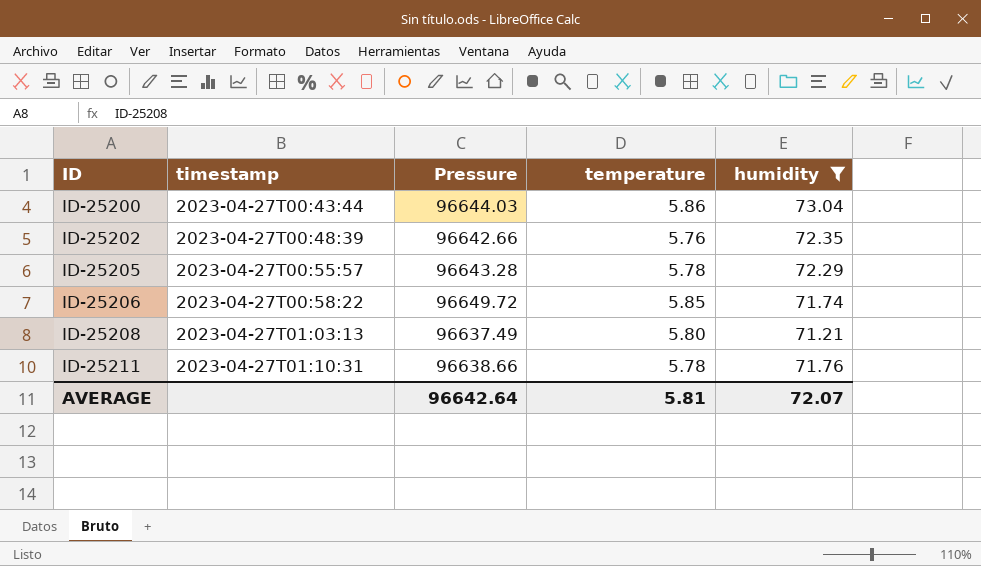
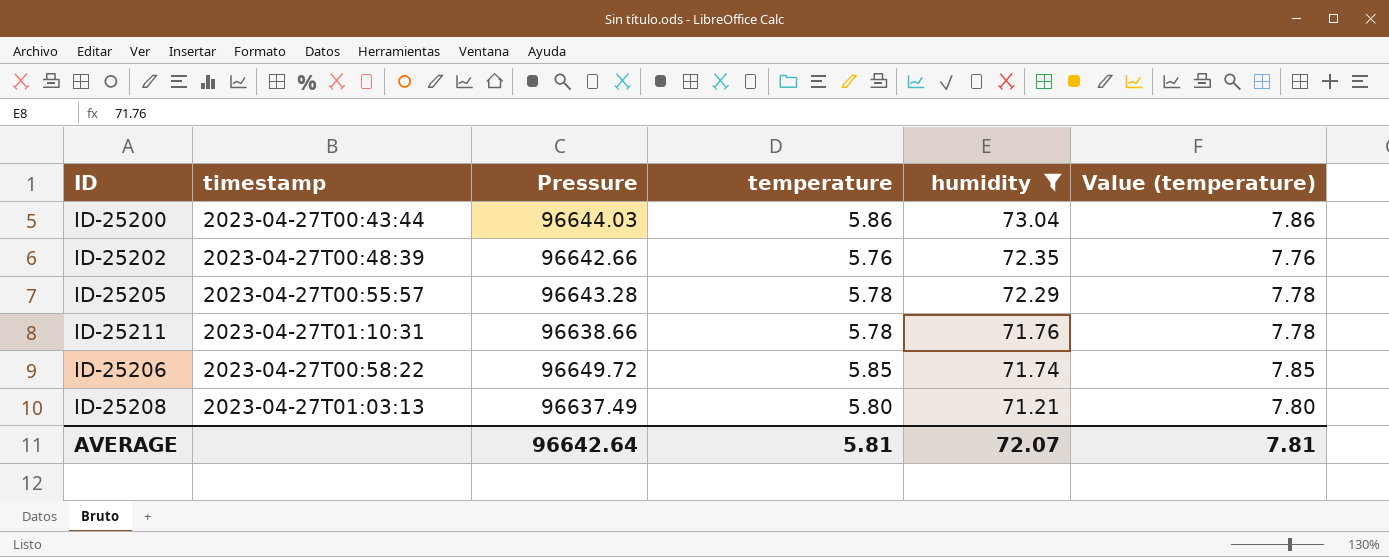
row order: ID ascending -> humidity descending
column Value (temperature) | formula: none -> [temperature] + 2

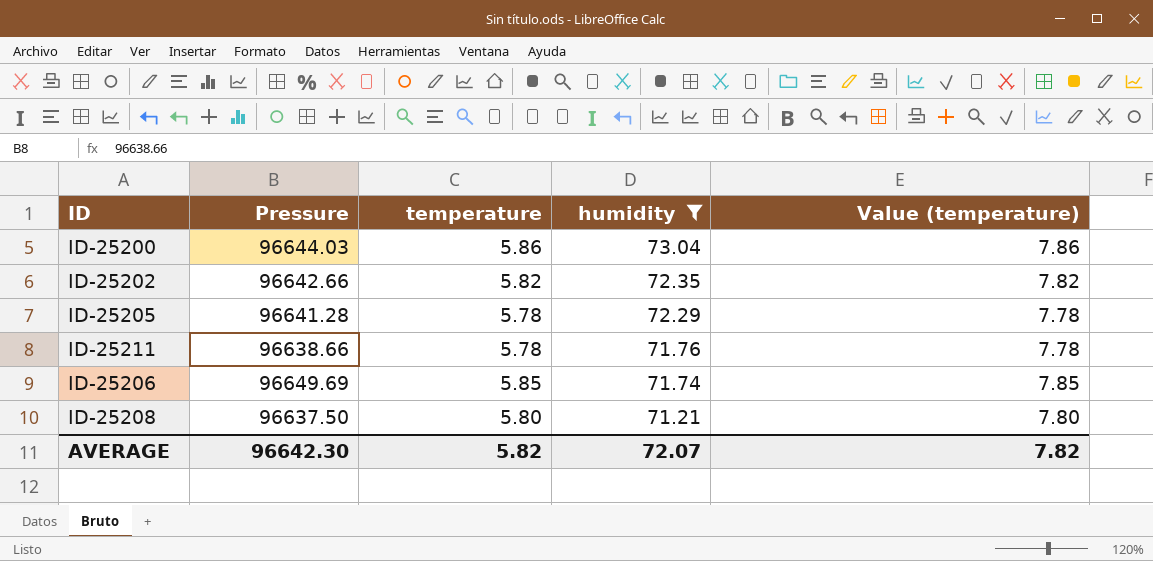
column timestamp | position: 2 -> none
ID-25202 | temperature: 5.76 -> 5.82
ID-25202 | Value (temperature): 7.76 -> 7.82
ID-25205 | Pressure: 96643.28 -> 96641.28
ID-25206 | Pressure: 96649.72 -> 96649.69
ID-25208 | Pressure: 96637.49 -> 96637.50
AVERAGE | Pressure: 96642.64 -> 96642.30
AVERAGE | temperature: 5.81 -> 5.82
AVERAGE | Value (temperature): 7.81 -> 7.82

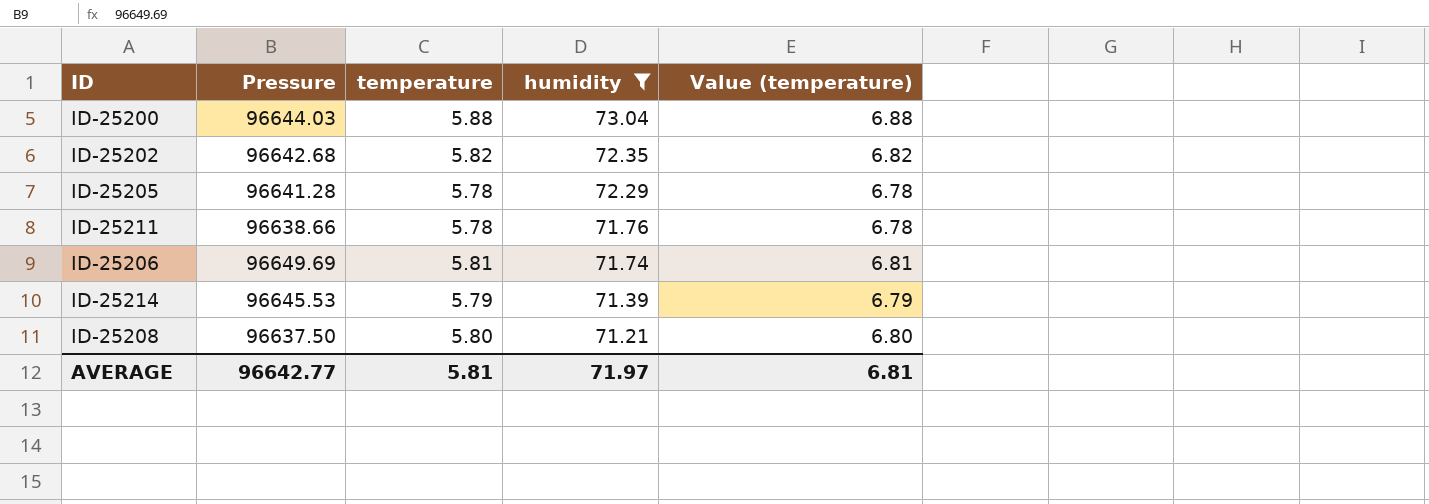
column Value (temperature) | formula: [temperature] + 2 -> [temperature] + 1
ID-25200 | temperature: 5.86 -> 5.88
ID-25202 | Pressure: 96642.66 -> 96642.68
ID-25206 | temperature: 5.85 -> 5.81
row ID-25214: none -> 96645.53 | 5.79 | 71.39 | 6.79
AVERAGE | Pressure: 96642.30 -> 96642.77
AVERAGE | temperature: 5.82 -> 5.81
AVERAGE | humidity: 72.07 -> 71.97
AVERAGE | Value (temperature): 7.82 -> 6.81

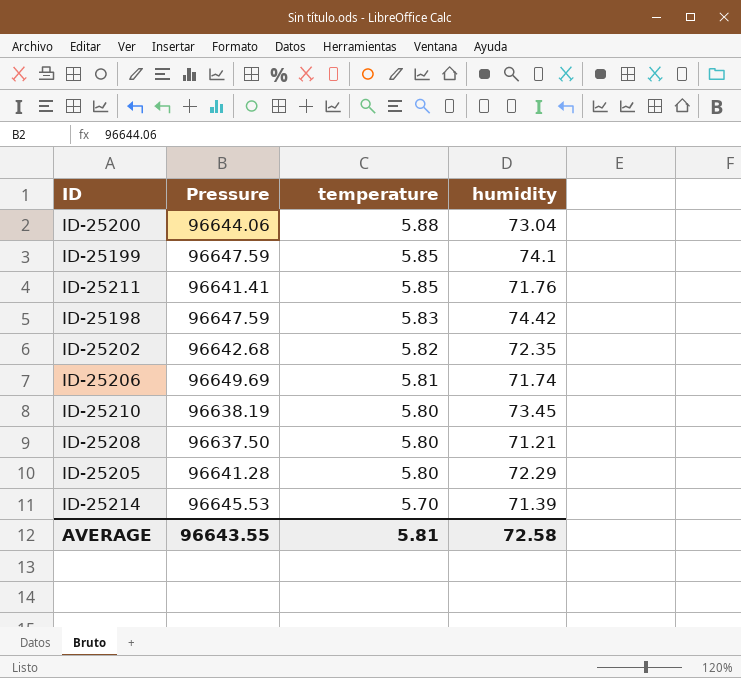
filter: humidity <= 73.04 -> none
row order: humidity descending -> temperature descending
column Value (temperature) | formula: [temperature] + 1 -> none
ID-25200 | Pressure: 96644.03 -> 96644.06
ID-25211 | Pressure: 96638.66 -> 96641.41
ID-25211 | temperature: 5.78 -> 5.85
ID-25205 | temperature: 5.78 -> 5.80
ID-25214 | temperature: 5.79 -> 5.70
AVERAGE | Pressure: 96642.77 -> 96643.55
AVERAGE | humidity: 71.97 -> 72.58

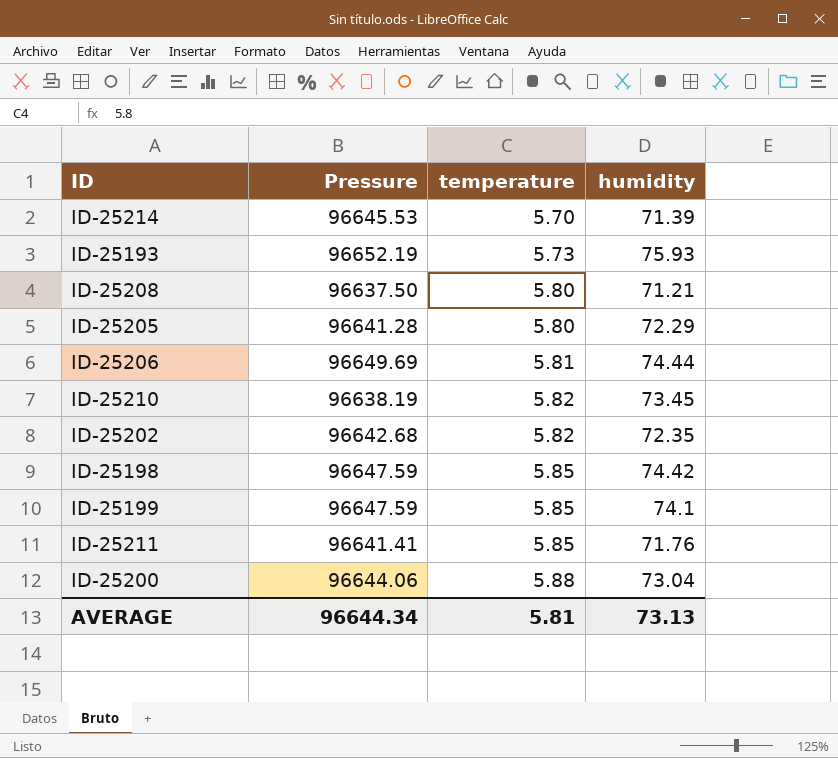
row order: temperature descending -> temperature ascending
row ID-25193: none -> 96652.19 | 5.73 | 75.93
ID-25206 | humidity: 71.74 -> 74.44
ID-25210 | temperature: 5.80 -> 5.82
ID-25198 | temperature: 5.83 -> 5.85
AVERAGE | Pressure: 96643.55 -> 96644.34
AVERAGE | humidity: 72.58 -> 73.13

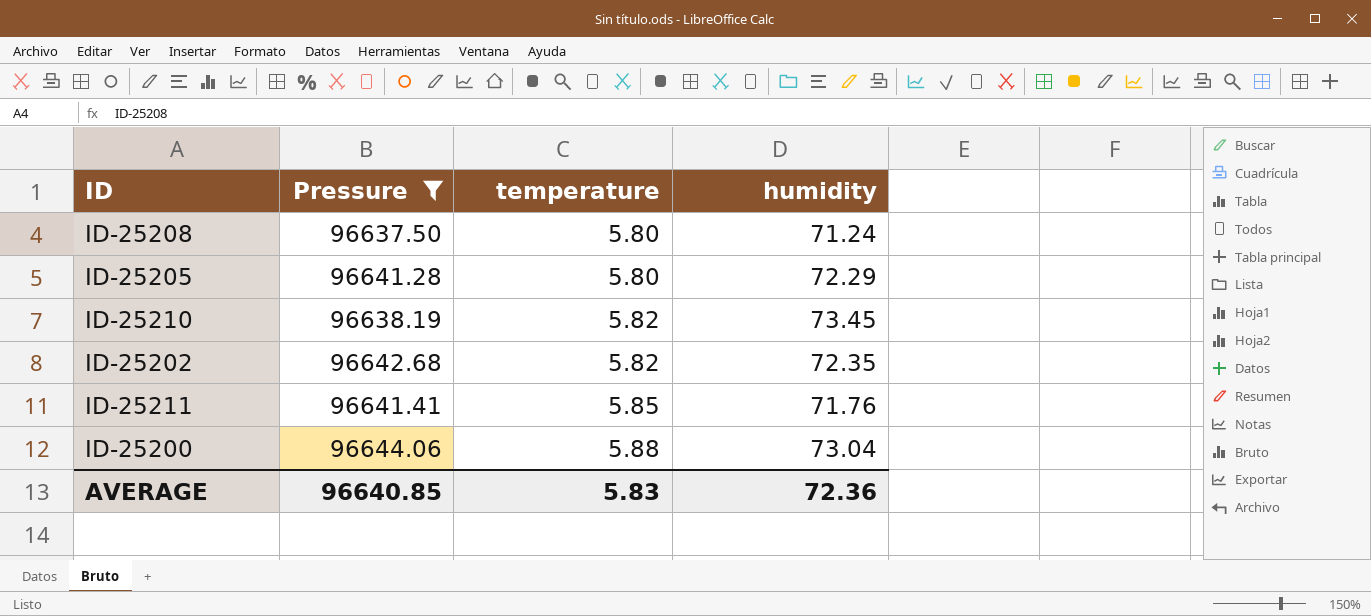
filter: none -> Pressure <= 96644.06
ID-25208 | humidity: 71.21 -> 71.24
AVERAGE | Pressure: 96644.34 -> 96640.85
AVERAGE | temperature: 5.81 -> 5.83
AVERAGE | humidity: 73.13 -> 72.36

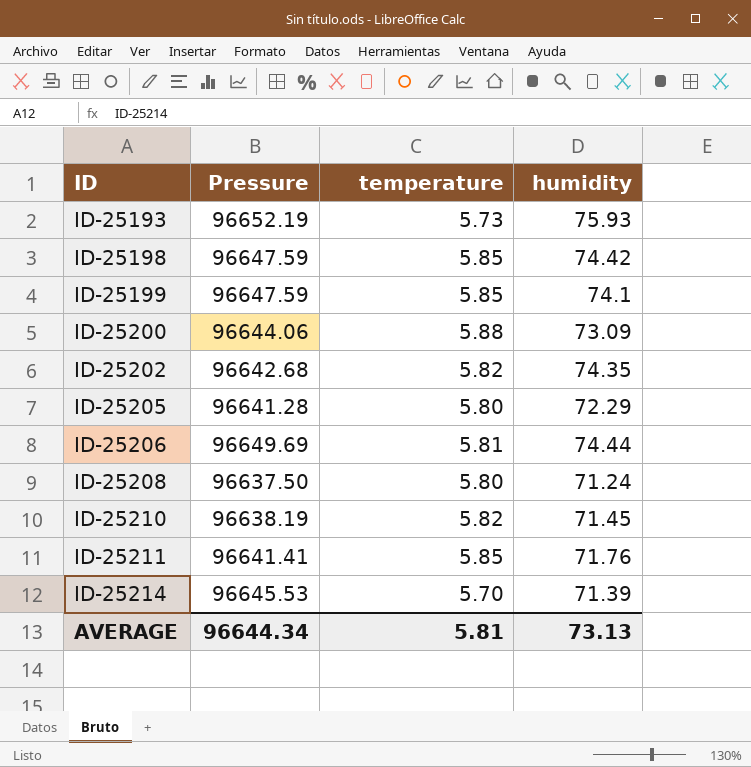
filter: Pressure <= 96644.06 -> none
row order: temperature ascending -> ID ascending
ID-25200 | humidity: 73.04 -> 73.09
ID-25202 | humidity: 72.35 -> 74.35
ID-25210 | humidity: 73.45 -> 71.45
AVERAGE | Pressure: 96640.85 -> 96644.34
AVERAGE | temperature: 5.83 -> 5.81
AVERAGE | humidity: 72.36 -> 73.13

